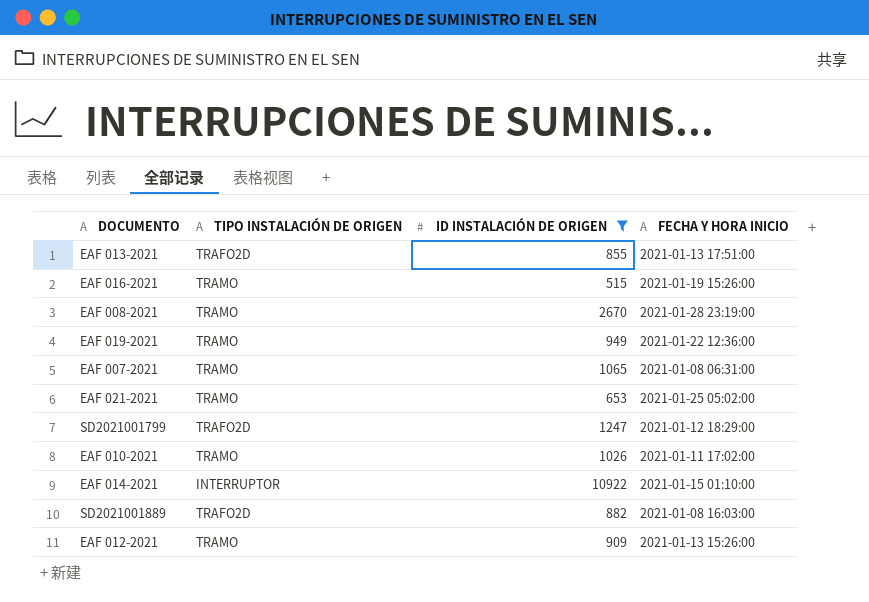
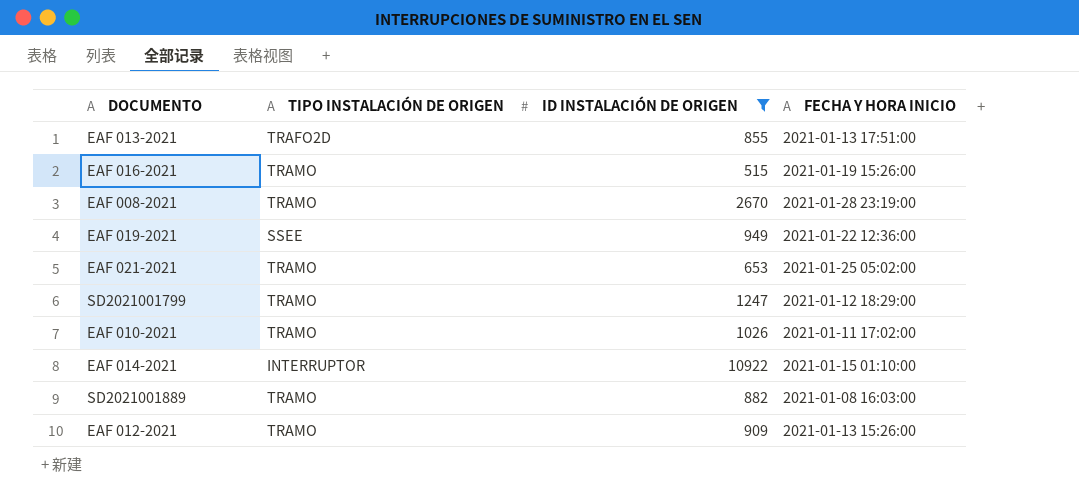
row EAF 007-2021: TRAMO | 1065 | 2021-01-08 06:31:00 -> none
EAF 019-2021 | TIPO INSTALACIÓN DE ORIGEN: TRAMO -> SSEE
SD2021001799 | TIPO INSTALACIÓN DE ORIGEN: TRAFO2D -> TRAMO
SD2021001889 | TIPO INSTALACIÓN DE ORIGEN: TRAFO2D -> TRAMO

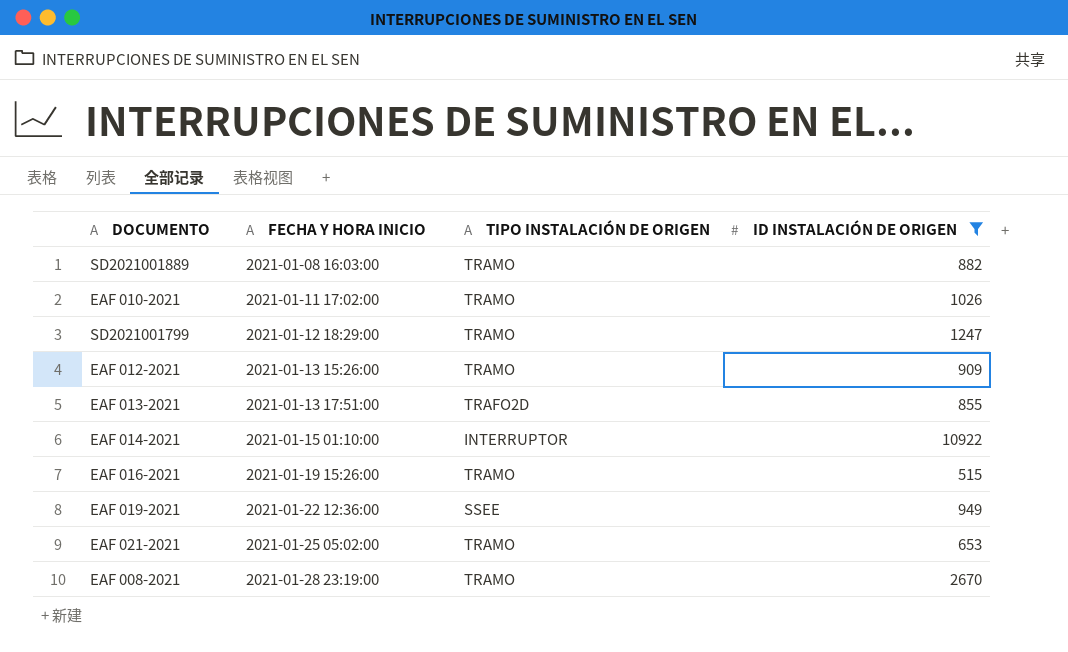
row order: none -> FECHA Y HORA INICIO ascending
column FECHA Y HORA INICIO | position: 4 -> 2

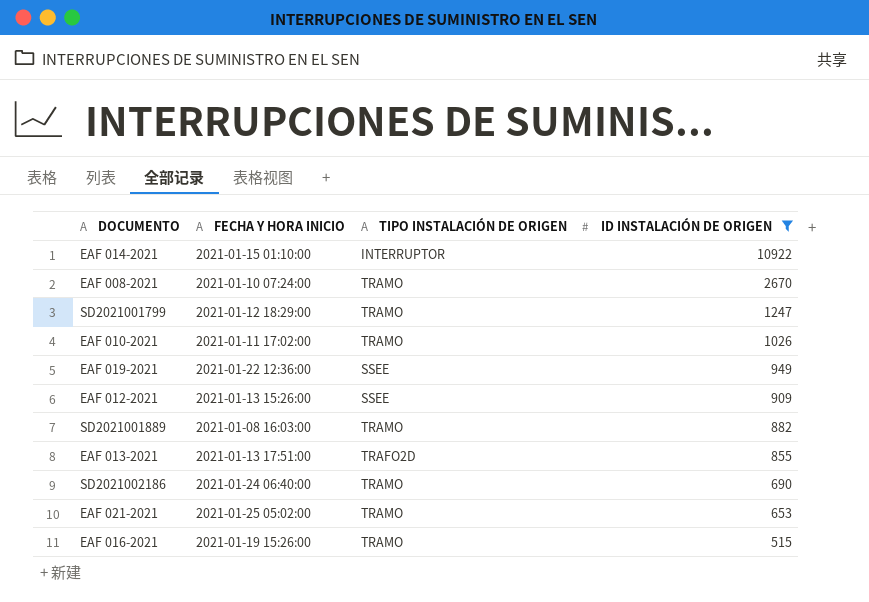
row order: FECHA Y HORA INICIO ascending -> ID INSTALACIÓN DE ORIGEN descending
EAF 008-2021 | FECHA Y HORA INICIO: 2021-01-28 23:19:00 -> 2021-01-10 07:24:00
EAF 012-2021 | TIPO INSTALACIÓN DE ORIGEN: TRAMO -> SSEE
row SD2021002186: none -> 2021-01-24 06:40:00 | TRAMO | 690

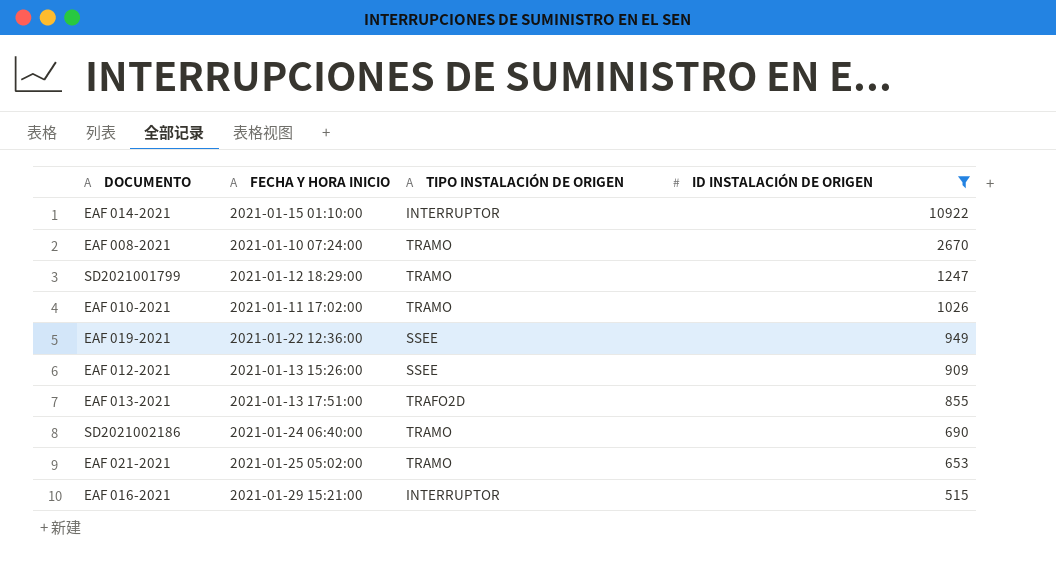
row SD2021001889: 2021-01-08 16:03:00 | TRAMO | 882 -> none
EAF 016-2021 | FECHA Y HORA INICIO: 2021-01-19 15:26:00 -> 2021-01-29 15:21:00
EAF 016-2021 | TIPO INSTALACIÓN DE ORIGEN: TRAMO -> INTERRUPTOR

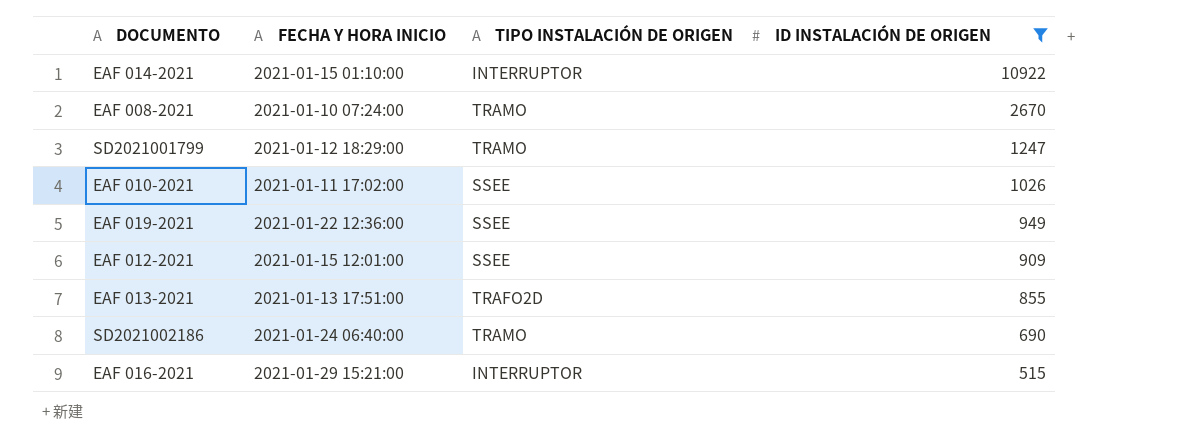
row EAF 021-2021: 2021-01-25 05:02:00 | TRAMO | 653 -> none
EAF 010-2021 | TIPO INSTALACIÓN DE ORIGEN: TRAMO -> SSEE
EAF 012-2021 | FECHA Y HORA INICIO: 2021-01-13 15:26:00 -> 2021-01-15 12:01:00

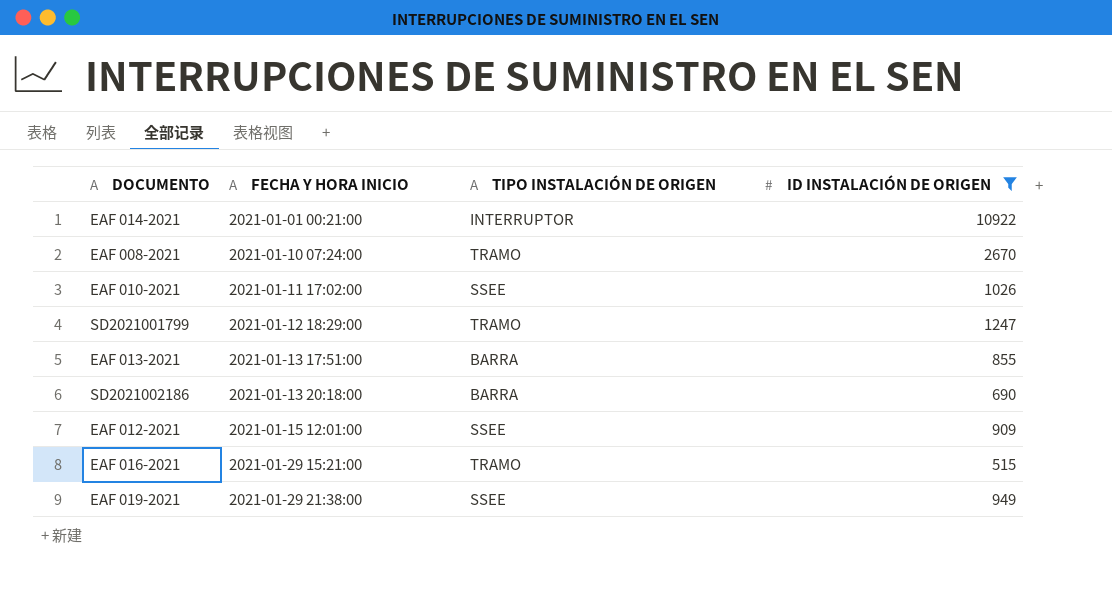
row order: ID INSTALACIÓN DE ORIGEN descending -> FECHA Y HORA INICIO ascending
EAF 014-2021 | FECHA Y HORA INICIO: 2021-01-15 01:10:00 -> 2021-01-01 00:21:00
EAF 013-2021 | TIPO INSTALACIÓN DE ORIGEN: TRAFO2D -> BARRA
SD2021002186 | FECHA Y HORA INICIO: 2021-01-24 06:40:00 -> 2021-01-13 20:18:00
SD2021002186 | TIPO INSTALACIÓN DE ORIGEN: TRAMO -> BARRA
EAF 016-2021 | TIPO INSTALACIÓN DE ORIGEN: INTERRUPTOR -> TRAMO
EAF 019-2021 | FECHA Y HORA INICIO: 2021-01-22 12:36:00 -> 2021-01-29 21:38:00

